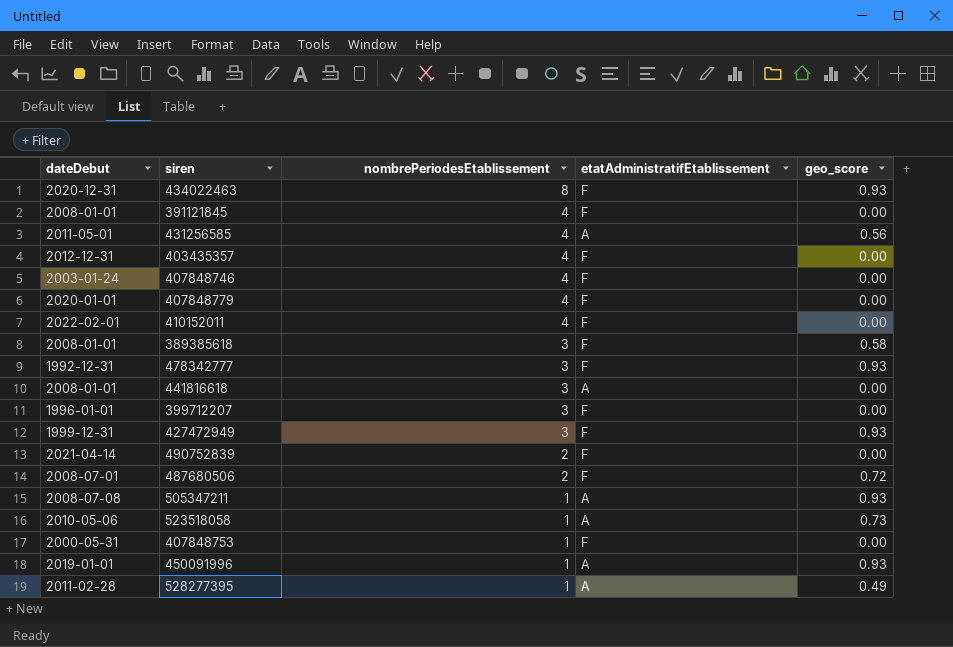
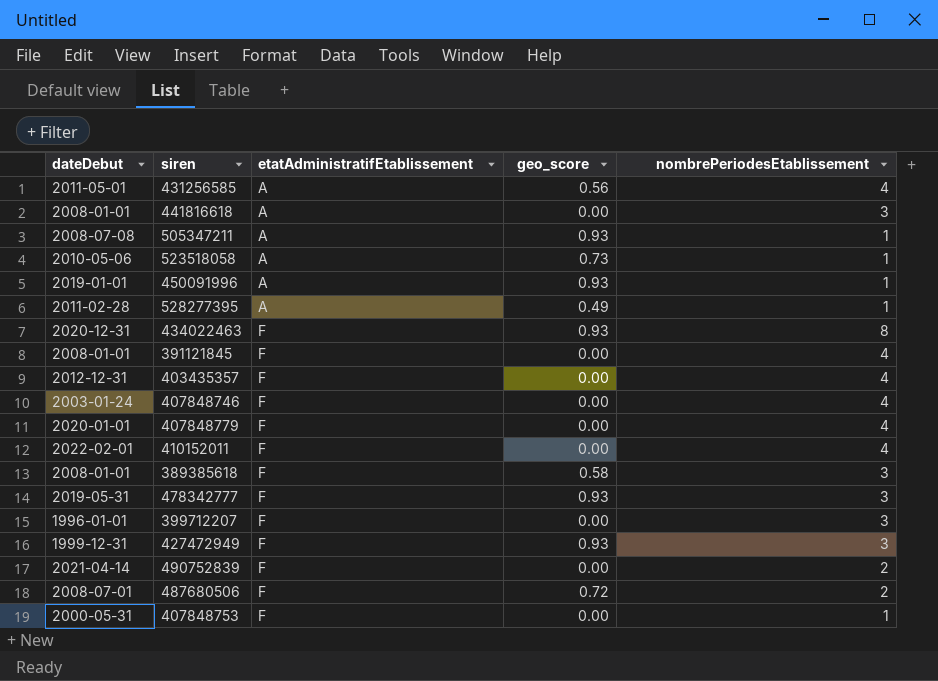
row order: nombrePeriodesEtablissement descending -> etatAdministratifEtablissement ascending
column nombrePeriodesEtablissement | position: 3 -> 5
478342777 | dateDebut: 1992-12-31 -> 2019-05-31

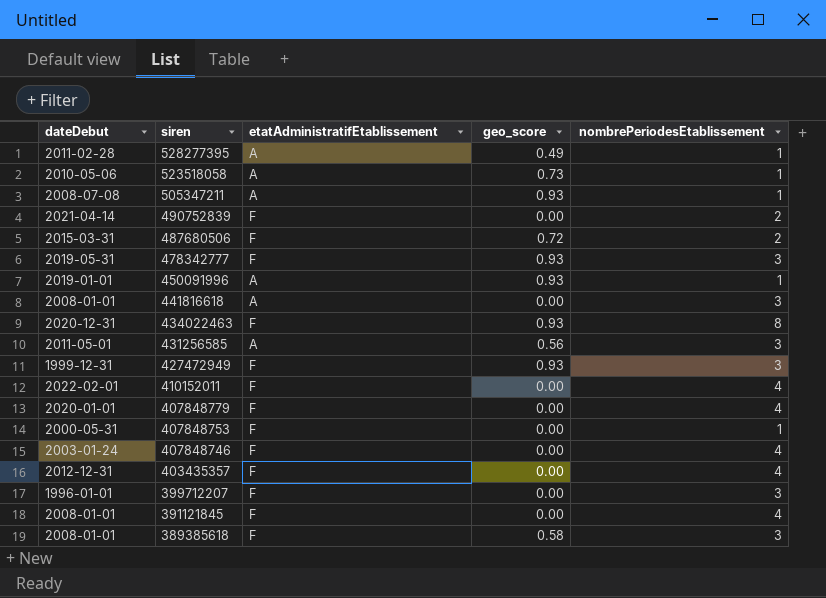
row order: etatAdministratifEtablissement ascending -> siren descending
487680506 | dateDebut: 2008-07-01 -> 2015-03-31
431256585 | nombrePeriodesEtablissement: 4 -> 3

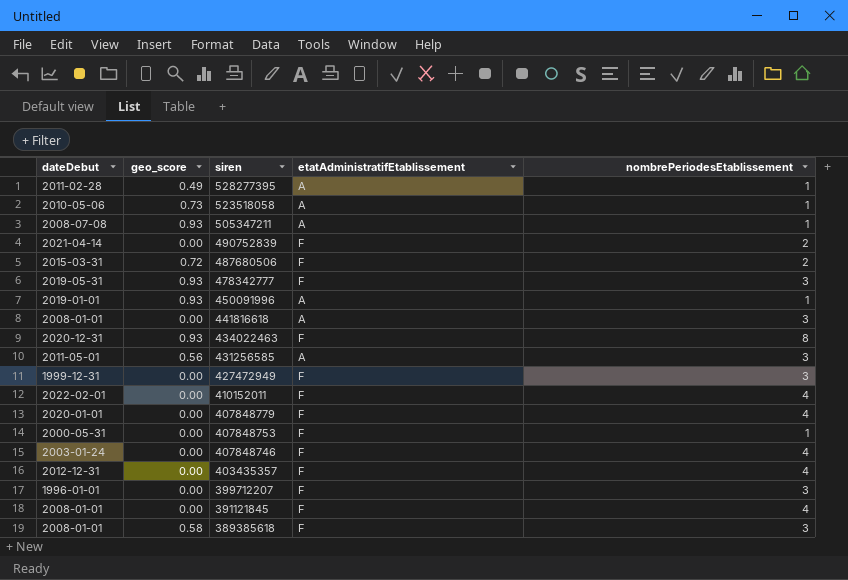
column geo_score | position: 4 -> 2
427472949 | geo_score: 0.93 -> 0.00

